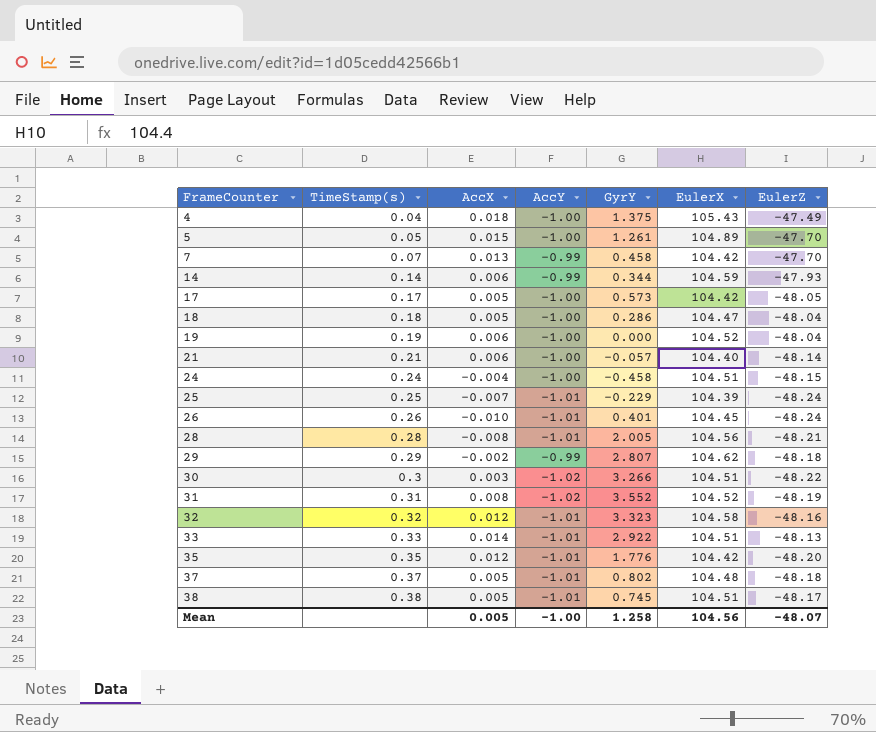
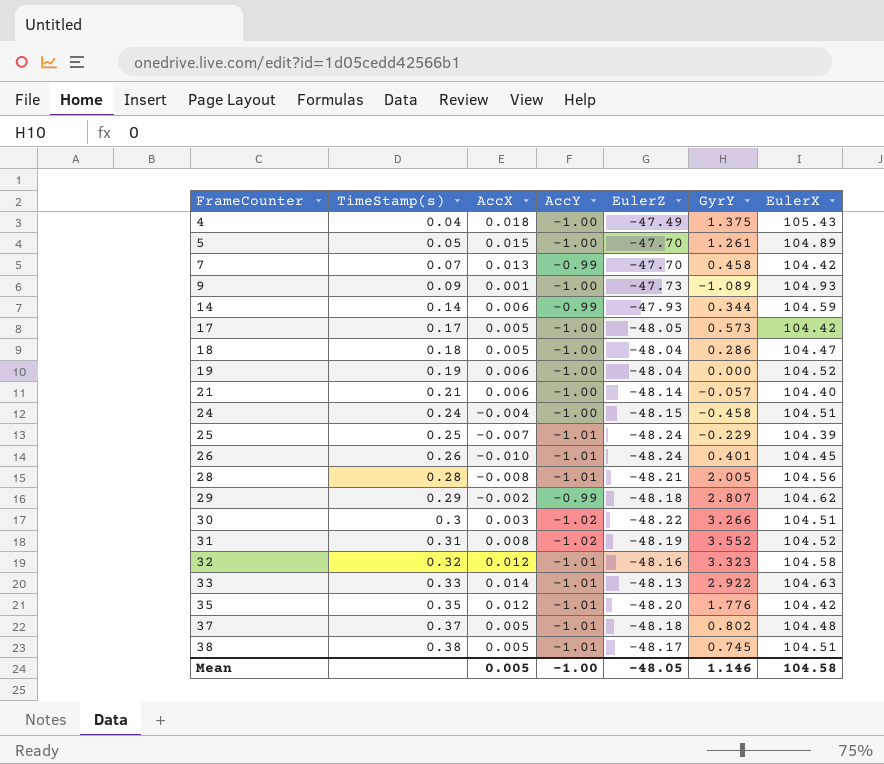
column EulerZ | position: 7 -> 5
row 9: none -> 0.09 | 0.001 | -1.00 | -47.73 | -1.089 | 104.93
33 | EulerX: 104.51 -> 104.63
Mean | EulerZ: -48.07 -> -48.05
Mean | GyrY: 1.258 -> 1.146
Mean | EulerX: 104.56 -> 104.58

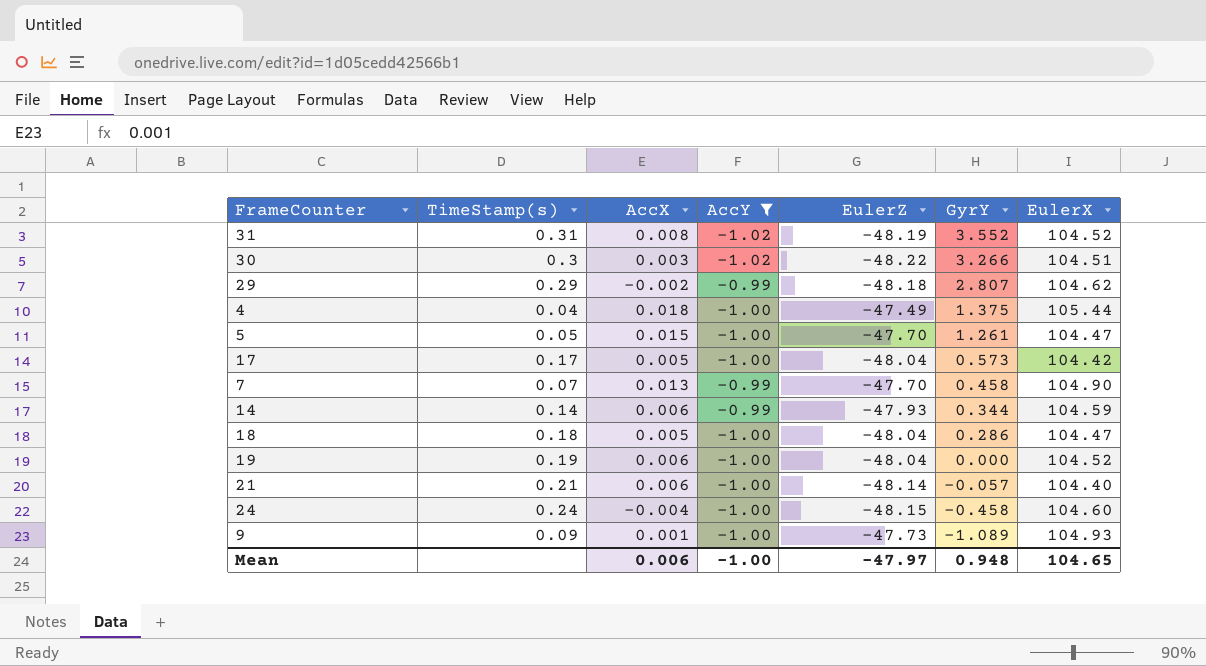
filter: none -> AccY != -1.01
row order: FrameCounter ascending -> GyrY descending
4 | EulerX: 105.43 -> 105.44
5 | EulerX: 104.89 -> 104.47
17 | EulerZ: -48.05 -> -48.04
7 | EulerX: 104.42 -> 104.90
24 | EulerX: 104.51 -> 104.60
Mean | AccX: 0.005 -> 0.006
Mean | EulerZ: -48.05 -> -47.97
Mean | GyrY: 1.146 -> 0.948
Mean | EulerX: 104.58 -> 104.65

